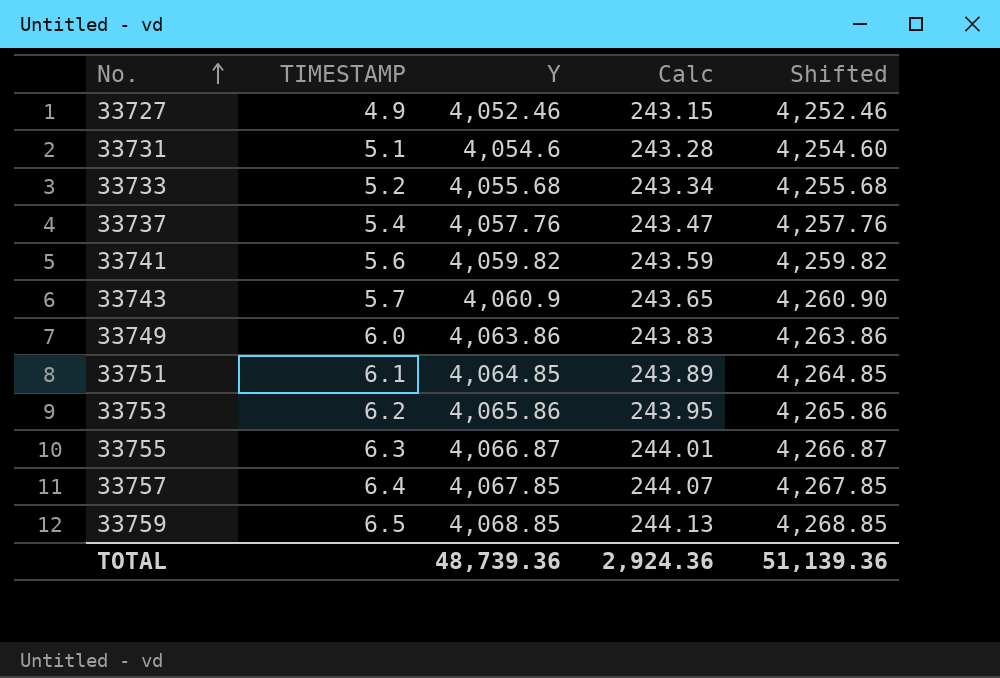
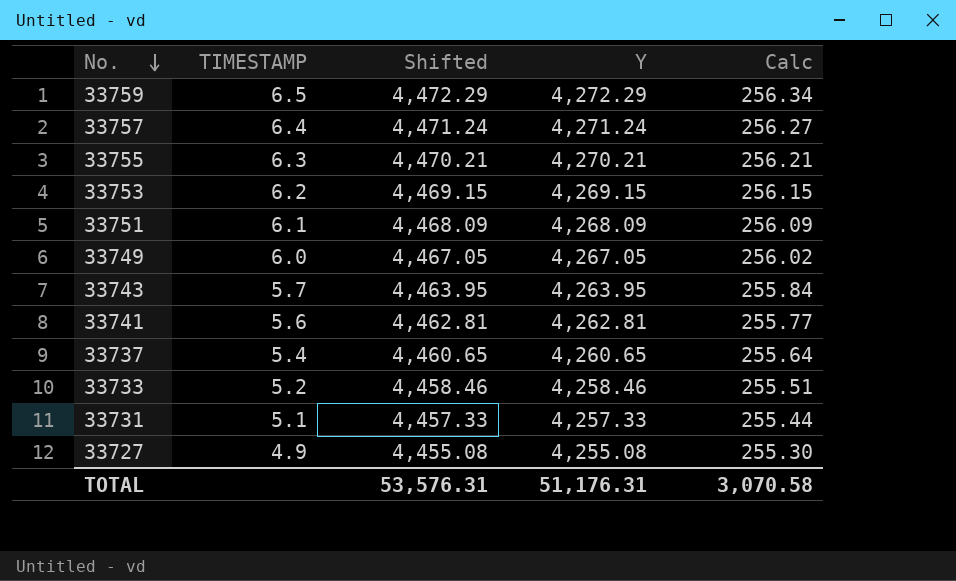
row order: No. ascending -> No. descending
column Shifted | position: 5 -> 3
33759 | Shifted: 4,268.85 -> 4,472.29
33759 | Y: 4,068.85 -> 4,272.29
33759 | Calc: 244.13 -> 256.34
33757 | Shifted: 4,267.85 -> 4,471.24
33757 | Y: 4,067.85 -> 4,271.24
33757 | Calc: 244.07 -> 256.27
33755 | Shifted: 4,266.87 -> 4,470.21
33755 | Y: 4,066.87 -> 4,270.21
33755 | Calc: 244.01 -> 256.21
33753 | Shifted: 4,265.86 -> 4,469.15
33753 | Y: 4,065.86 -> 4,269.15
33753 | Calc: 243.95 -> 256.15
33751 | Shifted: 4,264.85 -> 4,468.09
33751 | Y: 4,064.85 -> 4,268.09
33751 | Calc: 243.89 -> 256.09
33749 | Shifted: 4,263.86 -> 4,467.05
33749 | Y: 4,063.86 -> 4,267.05
33749 | Calc: 243.83 -> 256.02
33743 | Shifted: 4,260.90 -> 4,463.95
33743 | Y: 4,060.9 -> 4,263.95
33743 | Calc: 243.65 -> 255.84
33741 | Shifted: 4,259.82 -> 4,462.81
33741 | Y: 4,059.82 -> 4,262.81
33741 | Calc: 243.59 -> 255.77
33737 | Shifted: 4,257.76 -> 4,460.65
33737 | Y: 4,057.76 -> 4,260.65
33737 | Calc: 243.47 -> 255.64
33733 | Shifted: 4,255.68 -> 4,458.46
33733 | Y: 4,055.68 -> 4,258.46
33733 | Calc: 243.34 -> 255.51
33731 | Shifted: 4,254.60 -> 4,457.33
33731 | Y: 4,054.6 -> 4,257.33
33731 | Calc: 243.28 -> 255.44
33727 | Shifted: 4,252.46 -> 4,455.08
33727 | Y: 4,052.46 -> 4,255.08
33727 | Calc: 243.15 -> 255.30
TOTAL | Shifted: 51,139.36 -> 53,576.31
TOTAL | Y: 48,739.36 -> 51,176.31
TOTAL | Calc: 2,924.36 -> 3,070.58

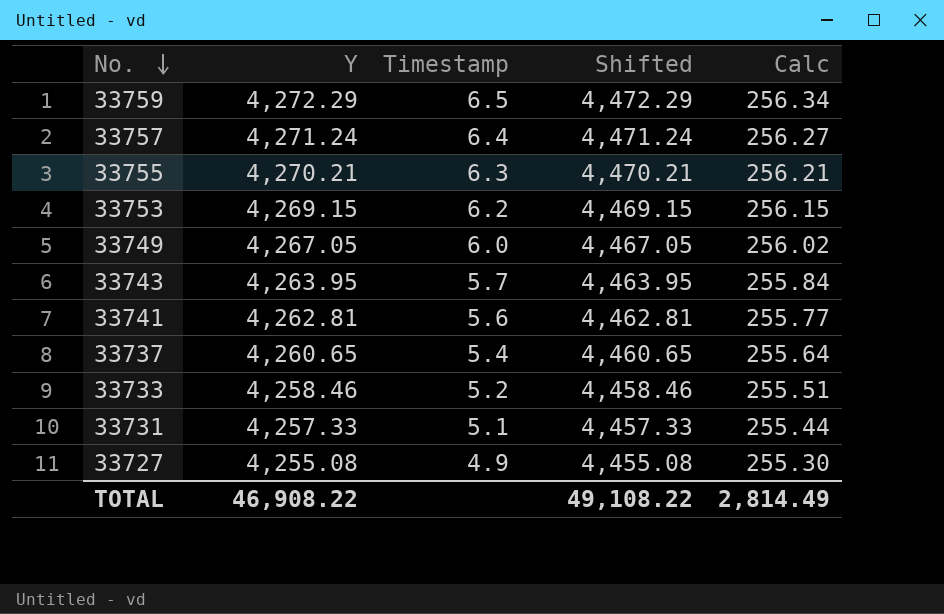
column Y | position: 4 -> 2
column name: TIMESTAMP -> Timestamp
row 33751: 6.1 | 4,468.09 | 4,268.09 | 256.09 -> none
TOTAL | Y: 51,176.31 -> 46,908.22
TOTAL | Shifted: 53,576.31 -> 49,108.22
TOTAL | Calc: 3,070.58 -> 2,814.49

